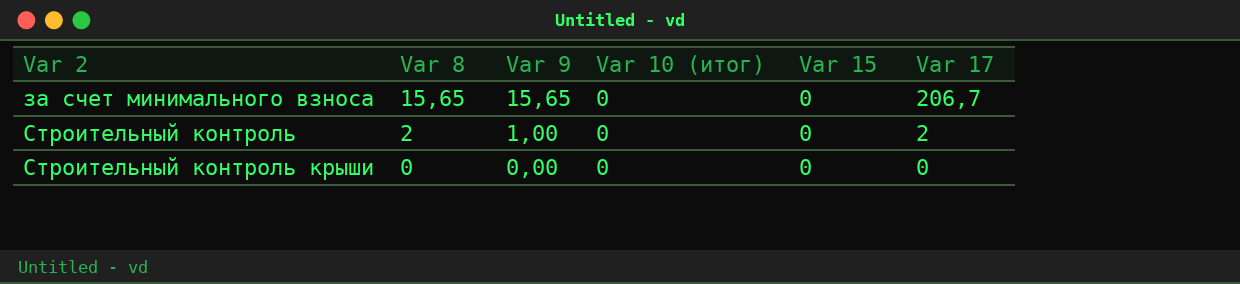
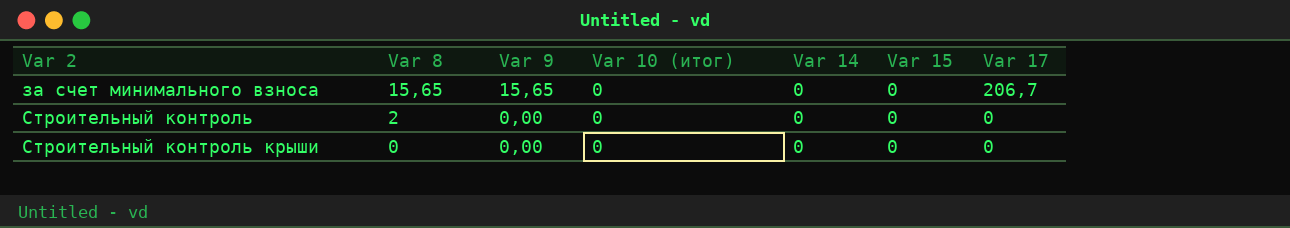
column Var 14 | position: none -> 5
Строительный контроль | Var 9: 1,00 -> 0,00
Строительный контроль | Var 17: 2 -> 0

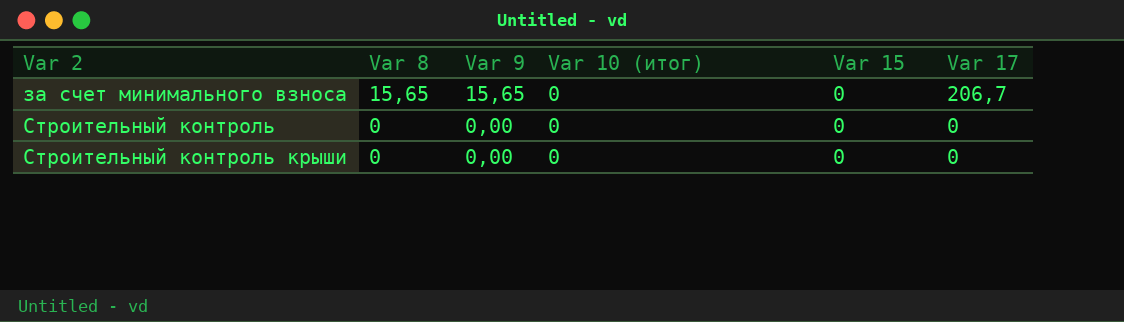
column Var 14 | position: 5 -> none
Строительный контроль | Var 8: 2 -> 0

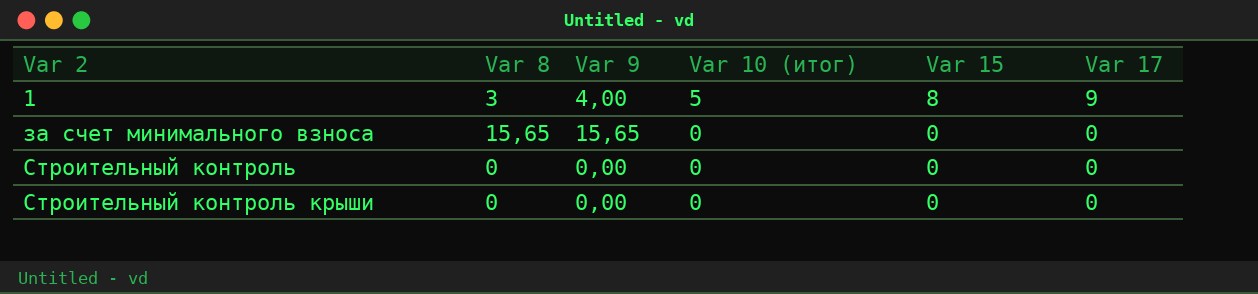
row 1: none -> 3 | 4,00 | 5 | 8 | 9
за счет минимального взноса | Var 17: 206,7 -> 0

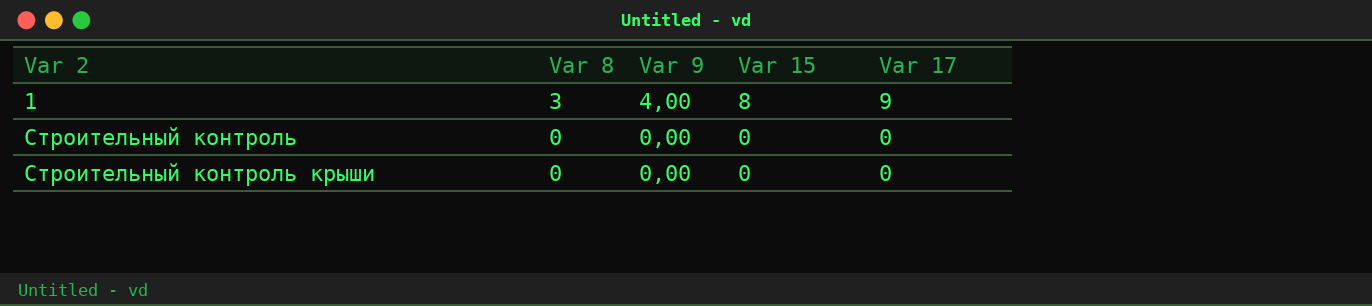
column Var 10 (итог) | position: 4 -> none
row за счет минимального взноса: 15,65 | 15,65 | 0 | 0 | 0 -> none

